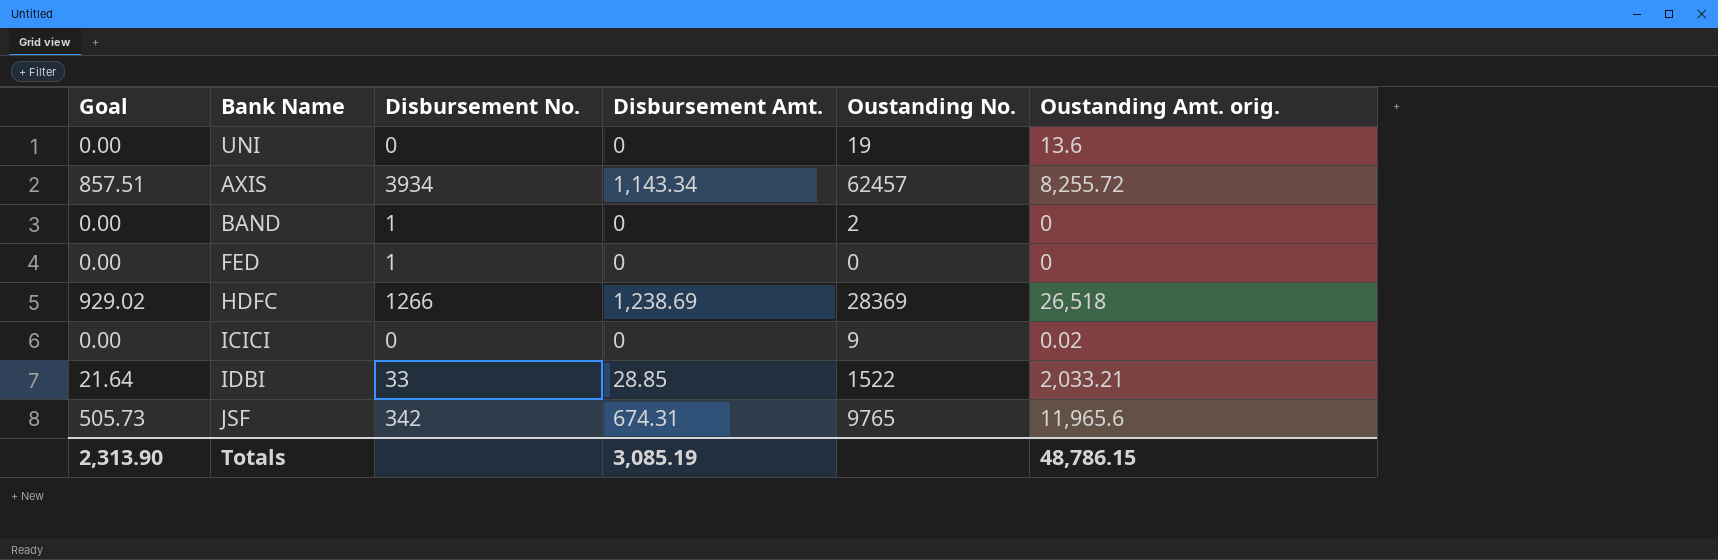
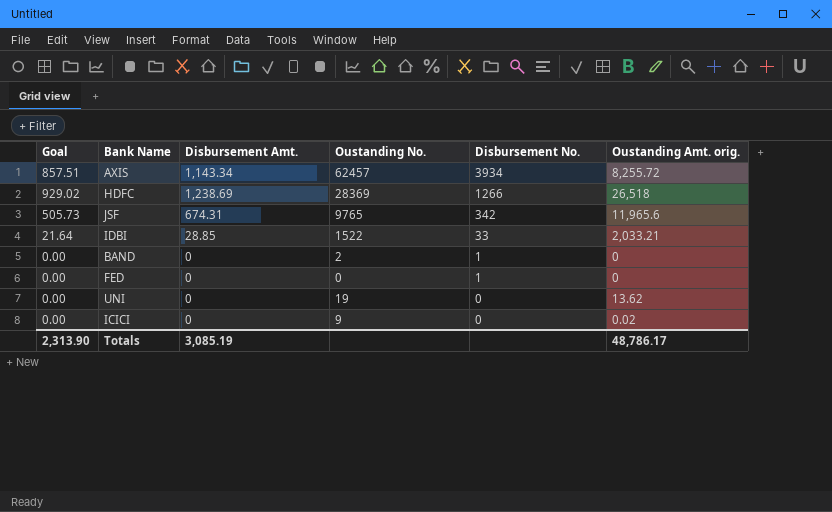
row order: none -> Disbursement No. descending
column Disbursement No. | position: 3 -> 5
UNI | Oustanding Amt. orig.: 13.6 -> 13.62
Totals | Oustanding Amt. orig.: 48,786.15 -> 48,786.17

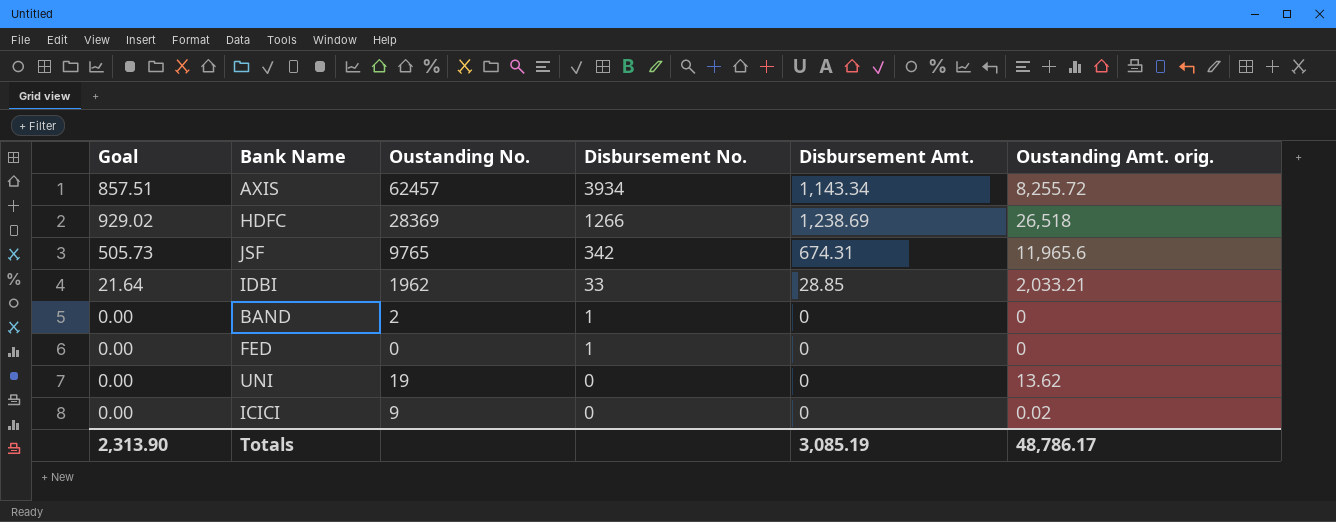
column Disbursement Amt. | position: 3 -> 5
IDBI | Oustanding No.: 1522 -> 1962

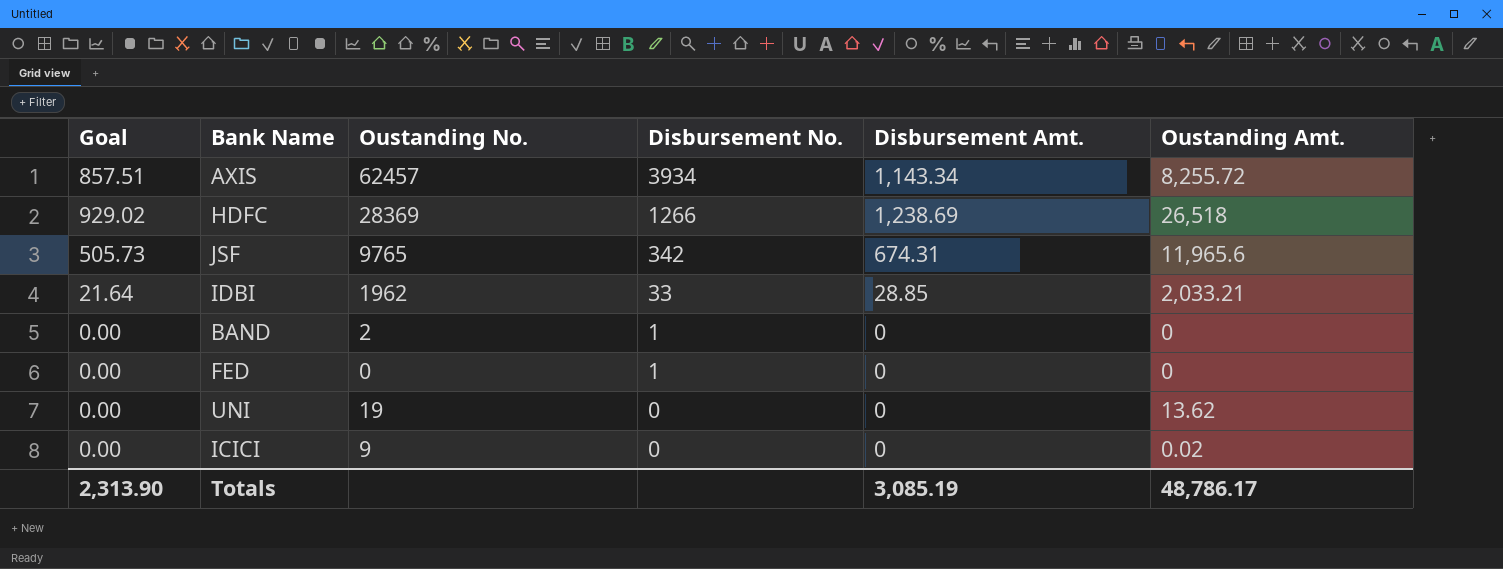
column name: Oustanding Amt. orig. -> Oustanding Amt.

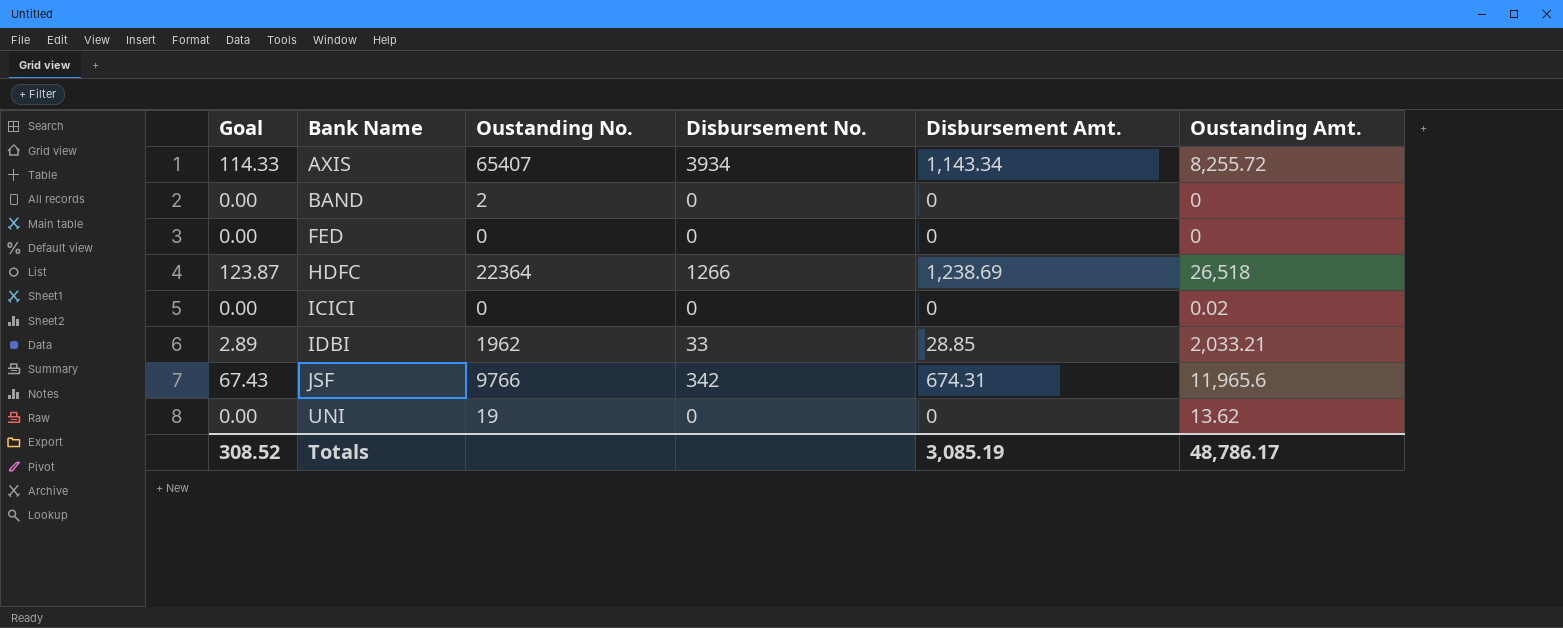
row order: Disbursement No. descending -> Bank Name ascending
column Goal | formula: [Disbursement Amt.] * 0.75 -> [Disbursement Amt.] * 0.1
AXIS | Oustanding No.: 62457 -> 65407
BAND | Disbursement No.: 1 -> 0
FED | Disbursement No.: 1 -> 0
HDFC | Oustanding No.: 28369 -> 22364
ICICI | Oustanding No.: 9 -> 0
JSF | Oustanding No.: 9765 -> 9766
Totals | Goal: 2,313.90 -> 308.52

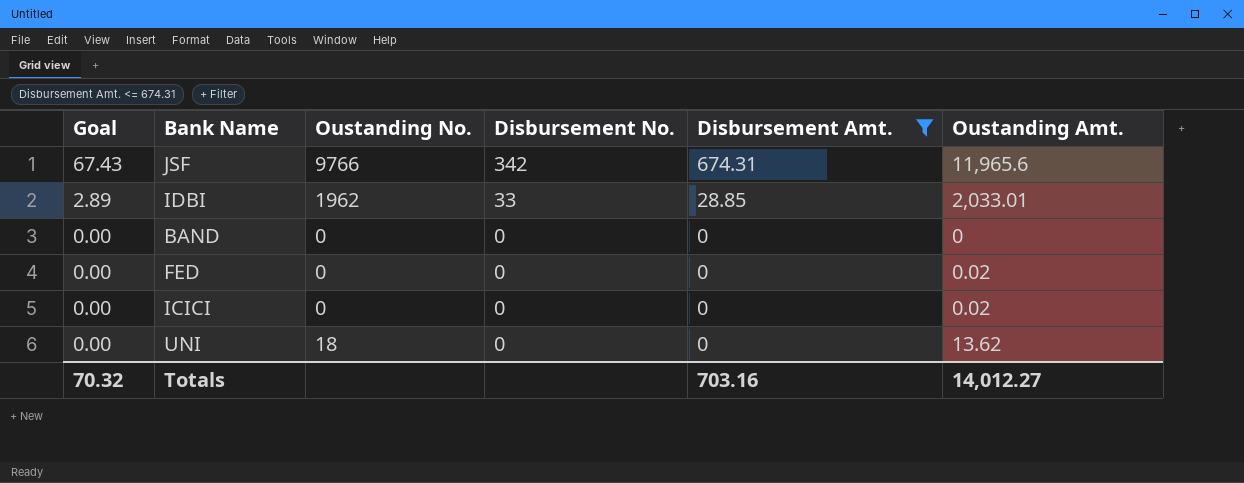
filter: none -> Disbursement Amt. <= 674.31
row order: Bank Name ascending -> Goal descending
IDBI | Oustanding Amt.: 2,033.21 -> 2,033.01
BAND | Oustanding No.: 2 -> 0
FED | Oustanding Amt.: 0 -> 0.02
UNI | Oustanding No.: 19 -> 18
Totals | Goal: 308.52 -> 70.32
Totals | Disbursement Amt.: 3,085.19 -> 703.16
Totals | Oustanding Amt.: 48,786.17 -> 14,012.27

